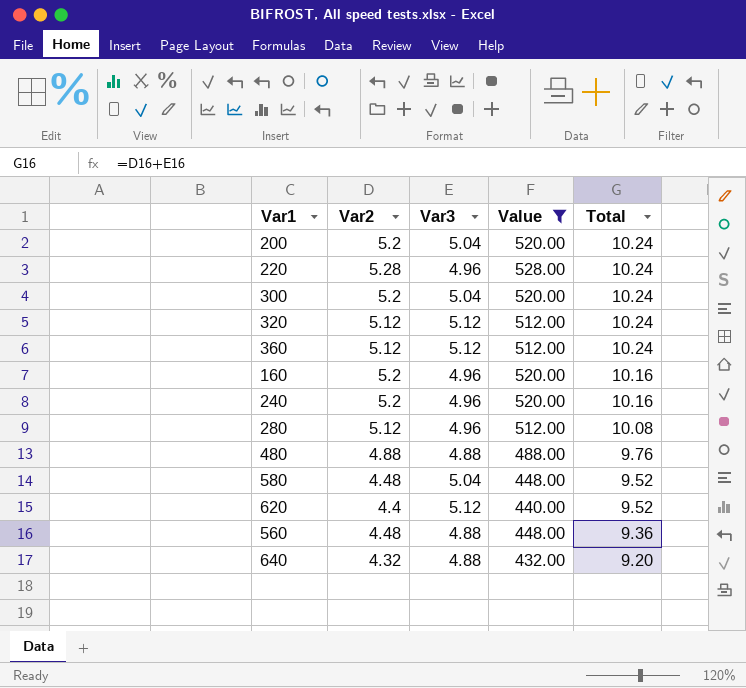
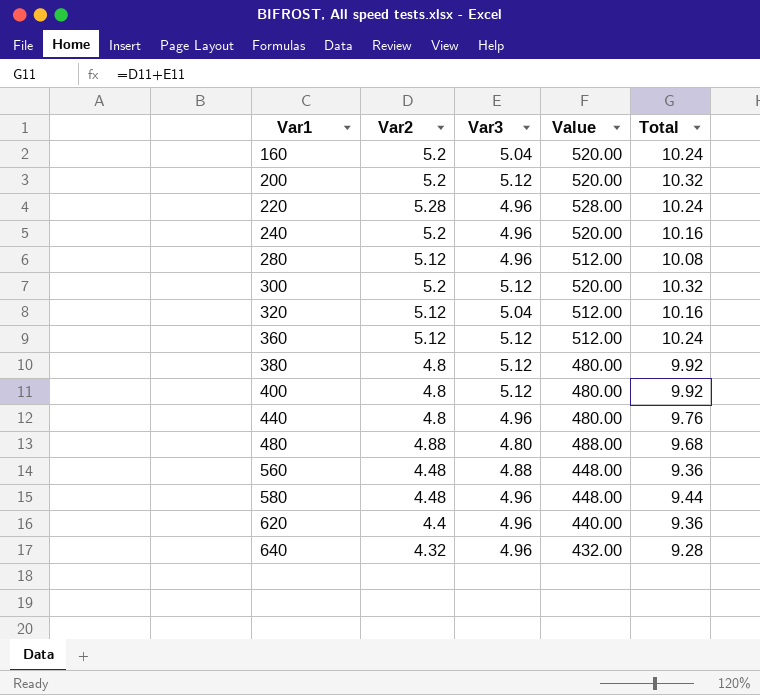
filter: Value != 480.00 -> none
row order: Total descending -> Var1 ascending
160 | Var3: 4.96 -> 5.04
160 | Total: 10.16 -> 10.24
200 | Var3: 5.04 -> 5.12
200 | Total: 10.24 -> 10.32
300 | Var3: 5.04 -> 5.12
300 | Total: 10.24 -> 10.32
320 | Var3: 5.12 -> 5.04
320 | Total: 10.24 -> 10.16
480 | Var3: 4.88 -> 4.80
480 | Total: 9.76 -> 9.68
580 | Var3: 5.04 -> 4.96
580 | Total: 9.52 -> 9.44
620 | Var3: 5.12 -> 4.96
620 | Total: 9.52 -> 9.36
640 | Var3: 4.88 -> 4.96
640 | Total: 9.20 -> 9.28

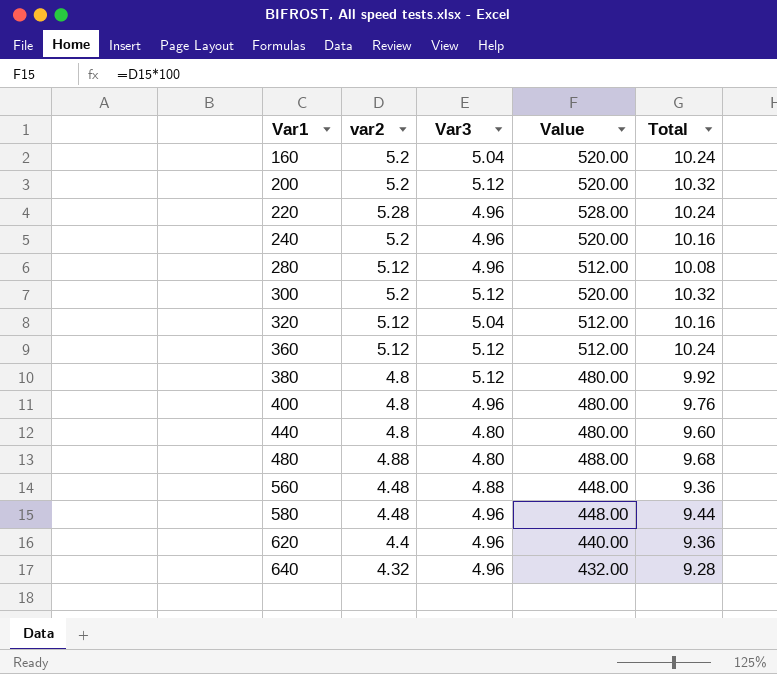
column name: Var2 -> var2
400 | Var3: 5.12 -> 4.96
400 | Total: 9.92 -> 9.76
440 | Var3: 4.96 -> 4.80
440 | Total: 9.76 -> 9.60

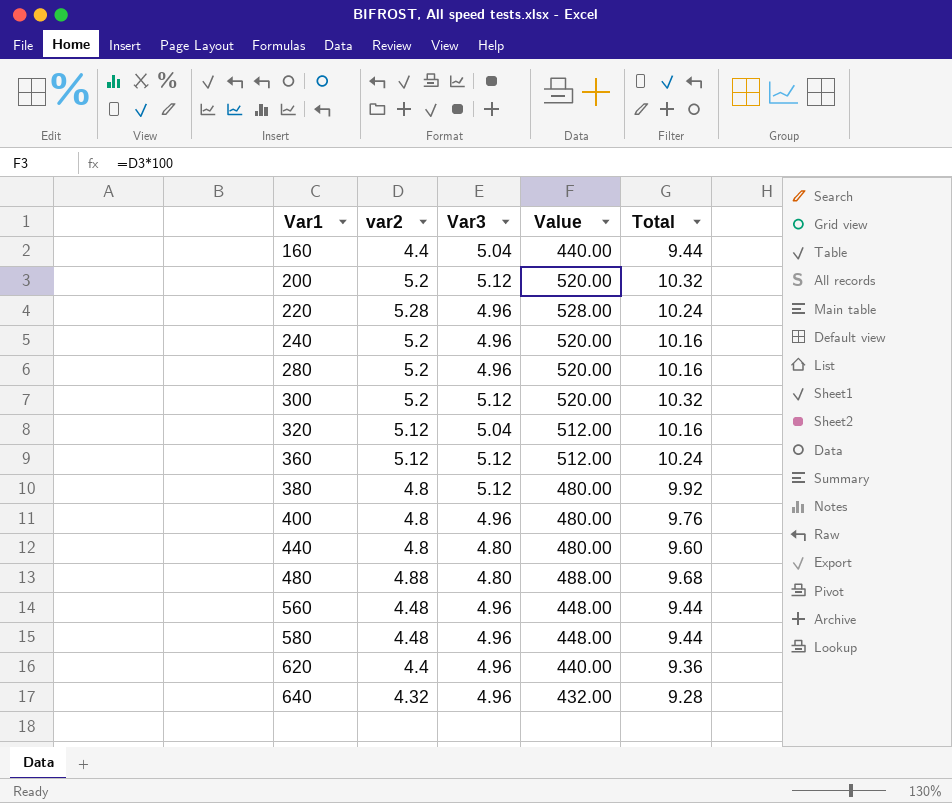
160 | var2: 5.2 -> 4.4
160 | Value: 520.00 -> 440.00
160 | Total: 10.24 -> 9.44
280 | var2: 5.12 -> 5.2
280 | Value: 512.00 -> 520.00
280 | Total: 10.08 -> 10.16
560 | Var3: 4.88 -> 4.96
560 | Total: 9.36 -> 9.44

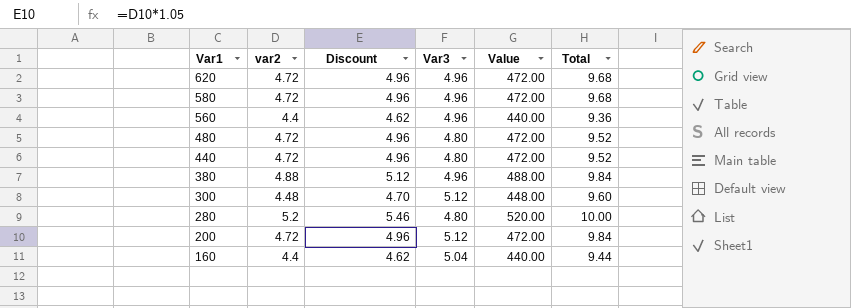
row order: Var1 ascending -> Var1 descending
column Discount | formula: none -> [var2] * 1.05
row 220: 5.28 | 4.96 | 528.00 | 10.24 -> none
row 240: 5.2 | 4.96 | 520.00 | 10.16 -> none
row 320: 5.12 | 5.04 | 512.00 | 10.16 -> none
row 360: 5.12 | 5.12 | 512.00 | 10.24 -> none
row 400: 4.8 | 4.96 | 480.00 | 9.76 -> none
row 640: 4.32 | 4.96 | 432.00 | 9.28 -> none
620 | var2: 4.4 -> 4.72
620 | Value: 440.00 -> 472.00
620 | Total: 9.36 -> 9.68
580 | var2: 4.48 -> 4.72
580 | Value: 448.00 -> 472.00
580 | Total: 9.44 -> 9.68
560 | var2: 4.48 -> 4.4
560 | Value: 448.00 -> 440.00
560 | Total: 9.44 -> 9.36
480 | var2: 4.88 -> 4.72
480 | Value: 488.00 -> 472.00
480 | Total: 9.68 -> 9.52
440 | var2: 4.8 -> 4.72
440 | Value: 480.00 -> 472.00
440 | Total: 9.60 -> 9.52
380 | var2: 4.8 -> 4.88
380 | Var3: 5.12 -> 4.96
380 | Value: 480.00 -> 488.00
380 | Total: 9.92 -> 9.84
300 | var2: 5.2 -> 4.48
300 | Value: 520.00 -> 448.00
300 | Total: 10.32 -> 9.60
280 | Var3: 4.96 -> 4.80
280 | Total: 10.16 -> 10.00
200 | var2: 5.2 -> 4.72
200 | Value: 520.00 -> 472.00
200 | Total: 10.32 -> 9.84

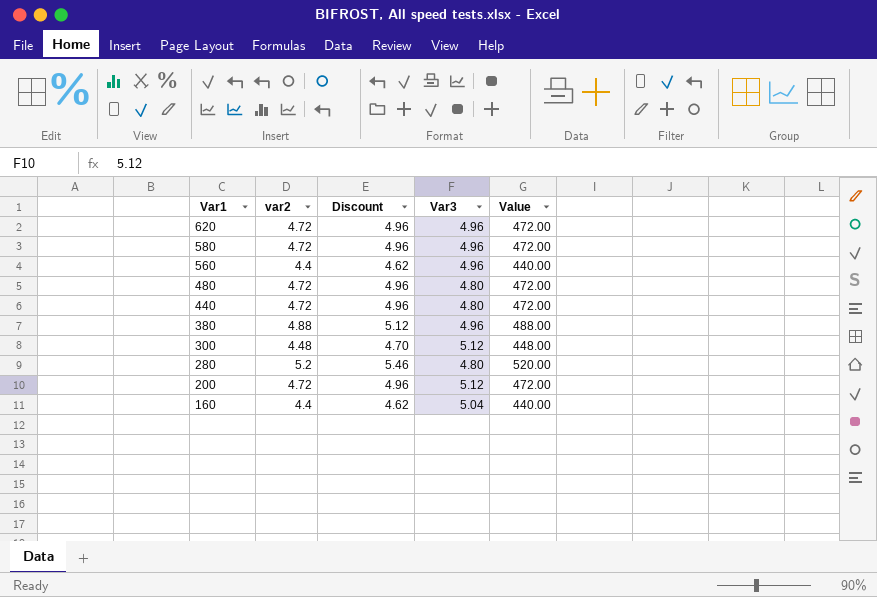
column Total | formula: [var2] + [Var3] -> none

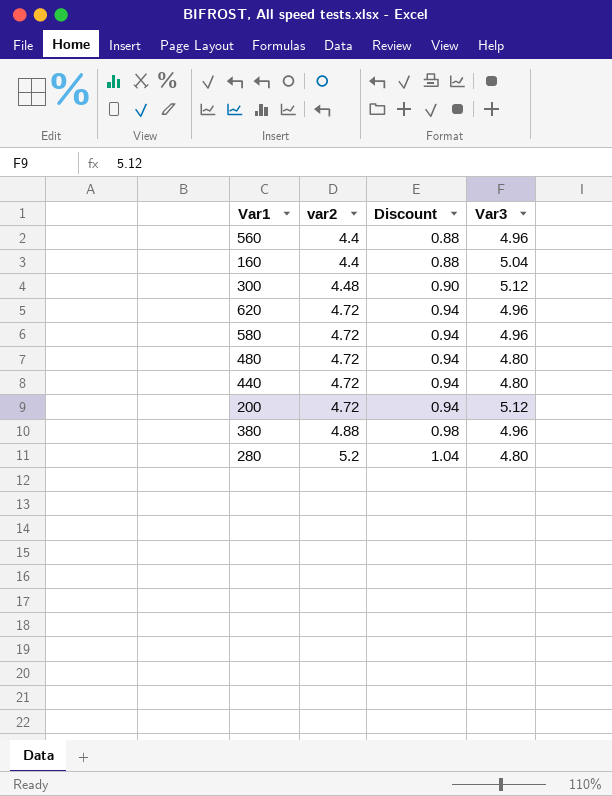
row order: Var1 descending -> var2 ascending
column Value | formula: [var2] * 100 -> none
column Discount | formula: [var2] * 1.05 -> [var2] * 0.2

